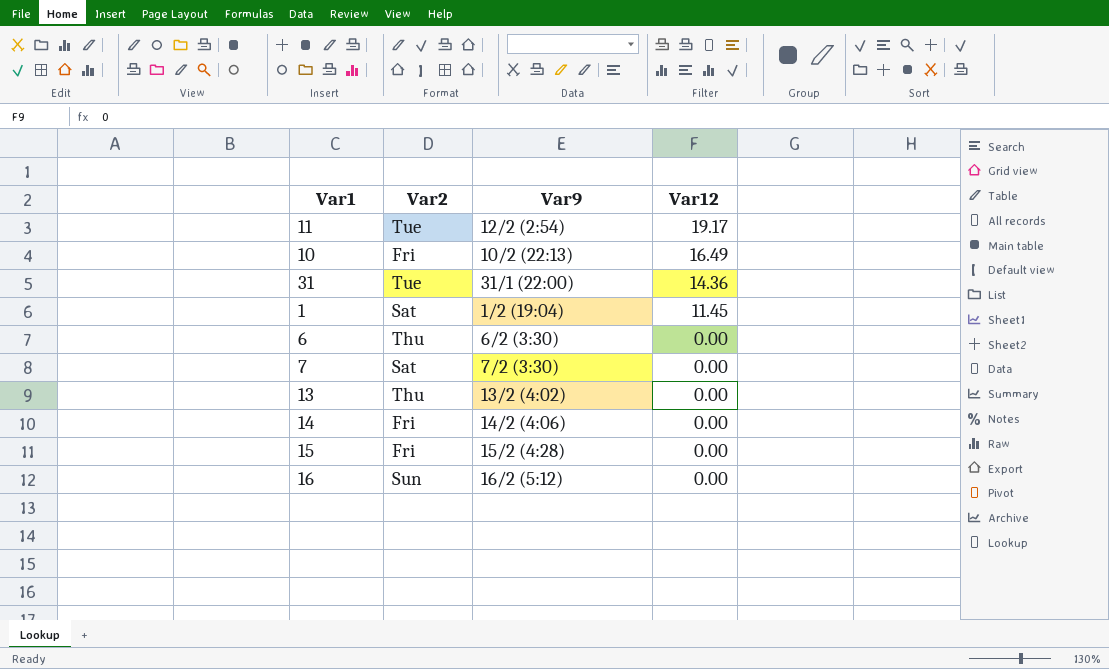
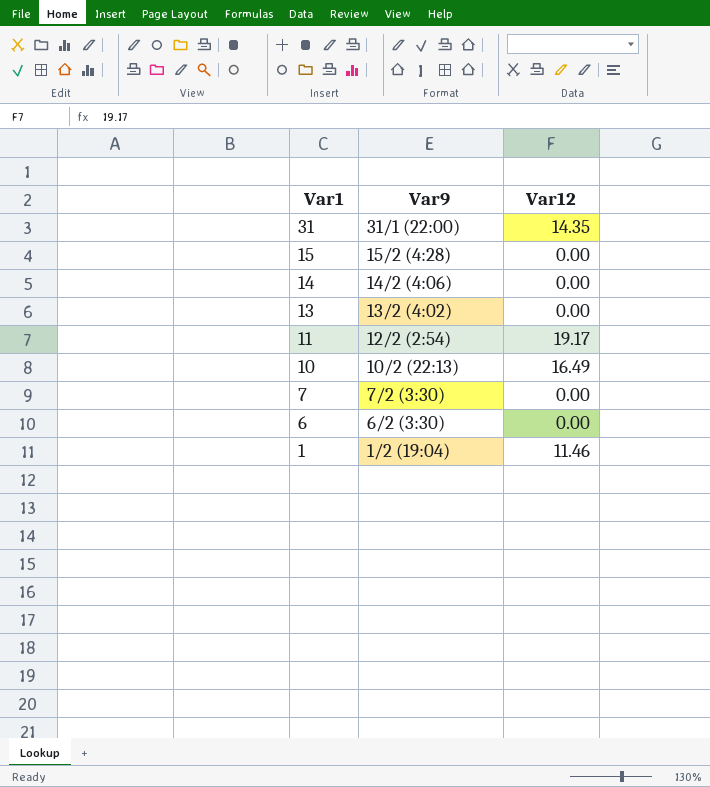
row order: Var12 descending -> Var1 descending
column Var2 | position: 2 -> none
row 16: Sun | 16/2 (5:12) | 0.00 -> none
31 | Var12: 14.36 -> 14.35
1 | Var12: 11.45 -> 11.46

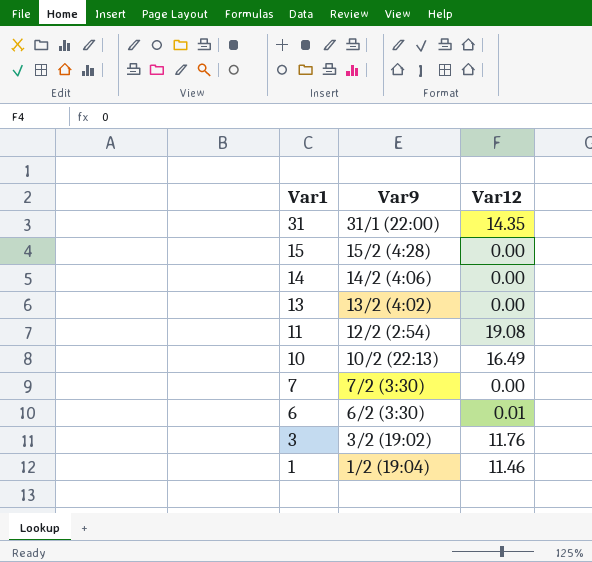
11 | Var12: 19.17 -> 19.08
6 | Var12: 0.00 -> 0.01
row 3: none -> 3/2 (19:02) | 11.76

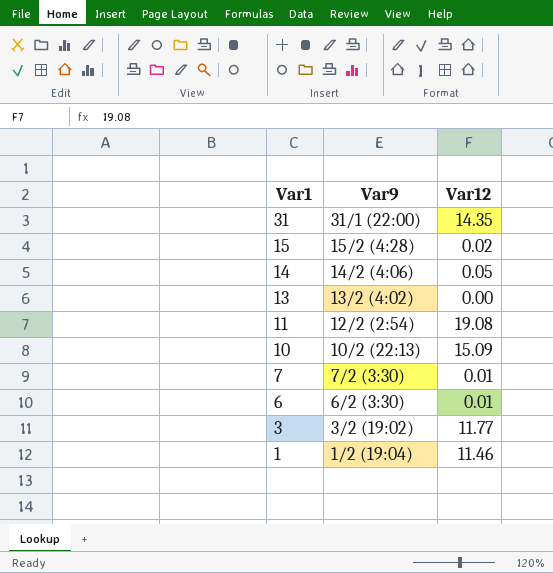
15 | Var12: 0.00 -> 0.02
14 | Var12: 0.00 -> 0.05
10 | Var12: 16.49 -> 15.09
7 | Var12: 0.00 -> 0.01
3 | Var12: 11.76 -> 11.77

